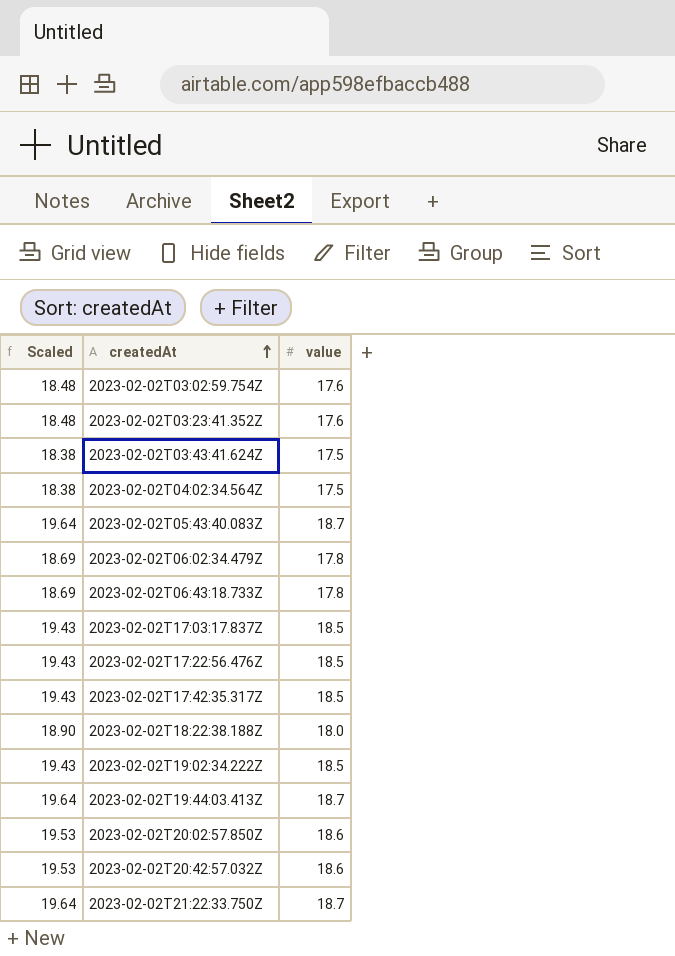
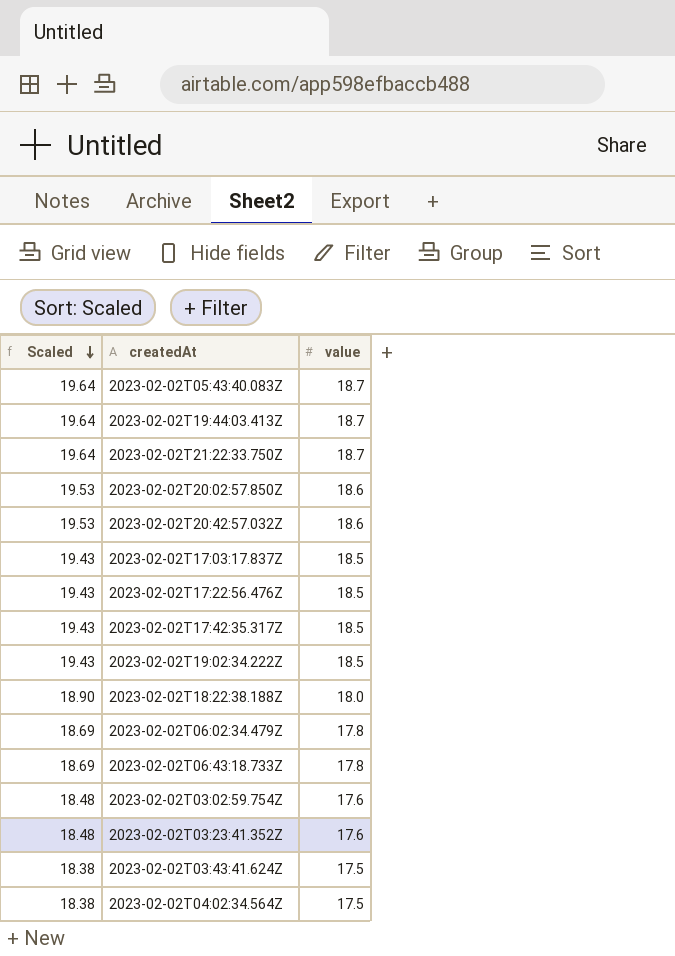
row order: createdAt ascending -> Scaled descending

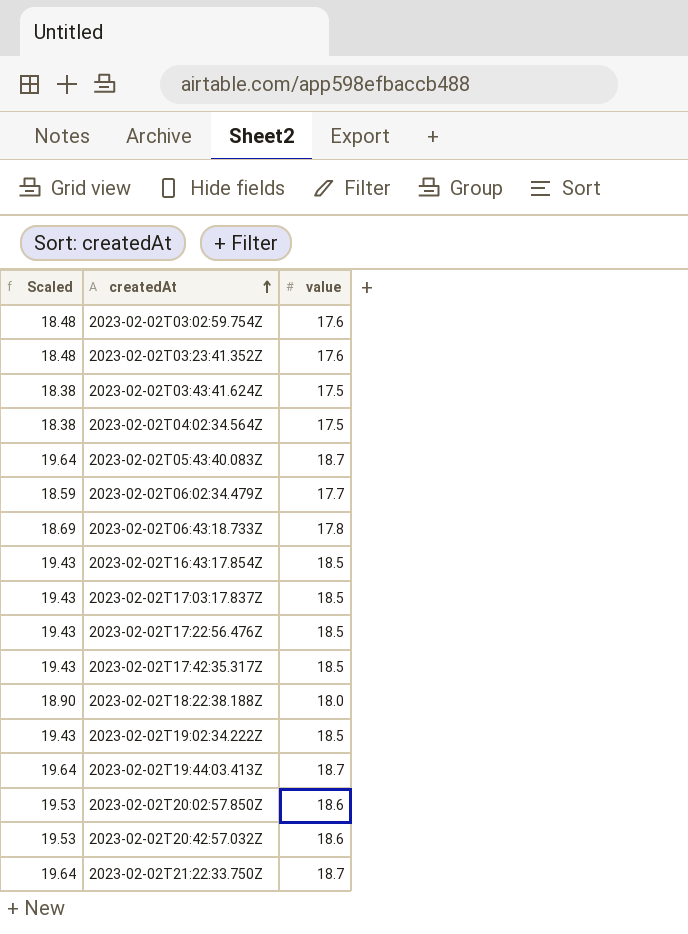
row order: Scaled descending -> createdAt ascending
2023-02-02T06:02:34.479Z | Scaled: 18.69 -> 18.59
2023-02-02T06:02:34.479Z | value: 17.8 -> 17.7
row 2023-02-02T16:43:17.854Z: none -> 19.43 | 18.5

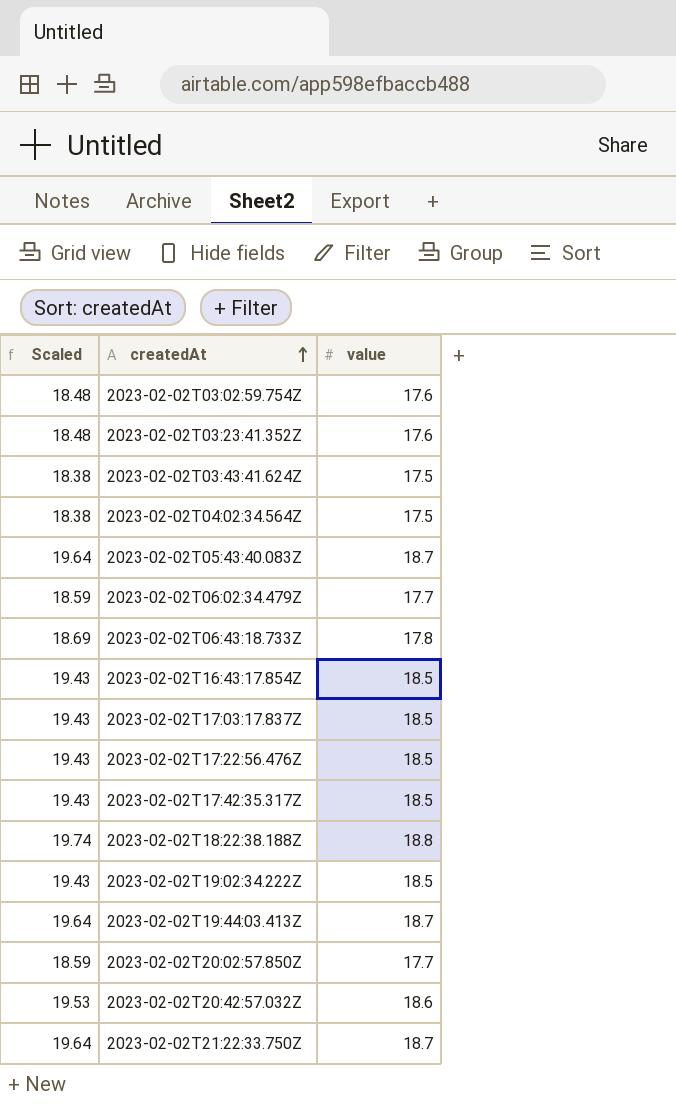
2023-02-02T18:22:38.188Z | Scaled: 18.90 -> 19.74
2023-02-02T18:22:38.188Z | value: 18.0 -> 18.8
2023-02-02T20:02:57.850Z | Scaled: 19.53 -> 18.59
2023-02-02T20:02:57.850Z | value: 18.6 -> 17.7

